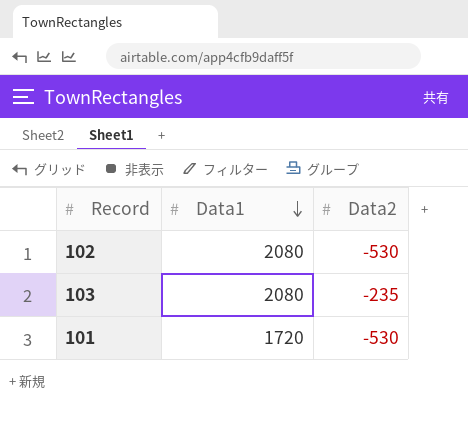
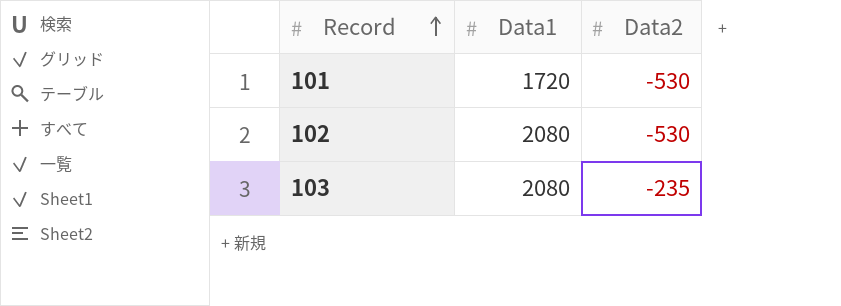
row order: Data1 descending -> Record ascending

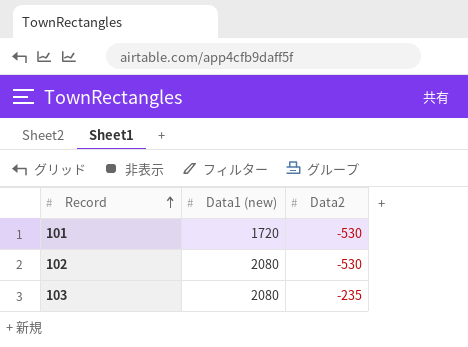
column name: Data1 -> Data1 (new)

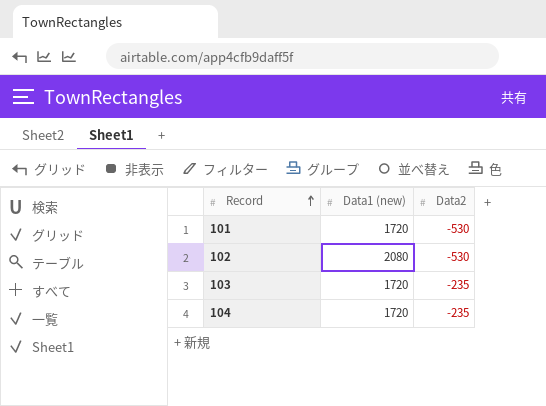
103 | Data1 (new): 2080 -> 1720
row 104: none -> 1720 | -235

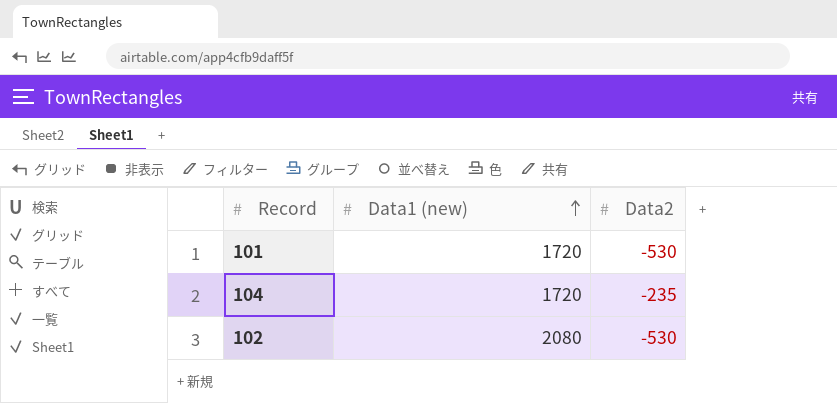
row order: Record ascending -> Data1 (new) ascending
row 103: 1720 | -235 -> none

